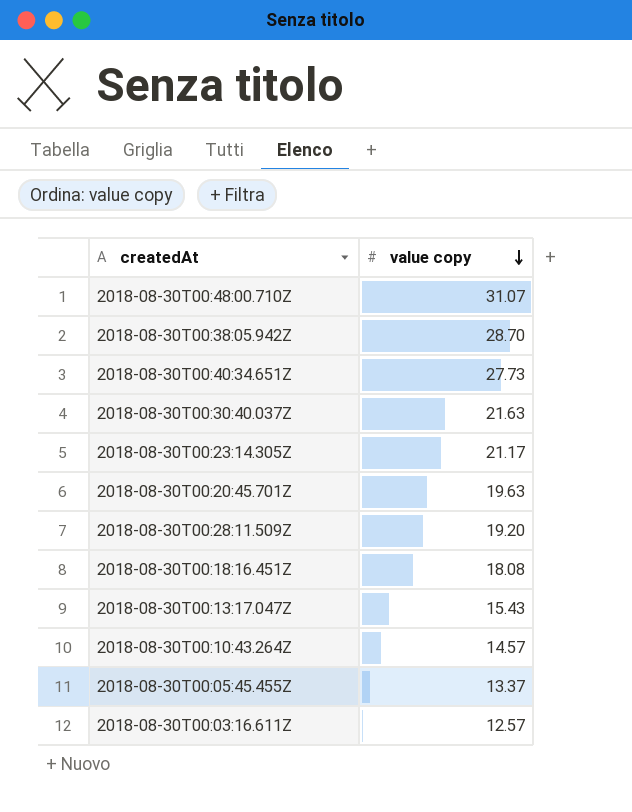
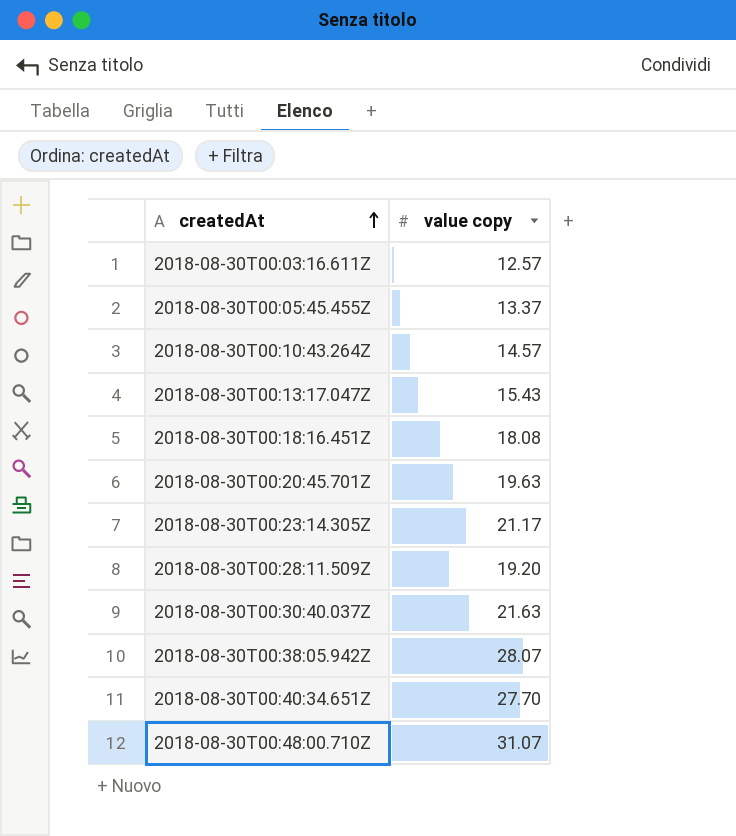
row order: value copy descending -> createdAt ascending
2018-08-30T00:38:05.942Z | value copy: 28.70 -> 28.07
2018-08-30T00:40:34.651Z | value copy: 27.73 -> 27.70

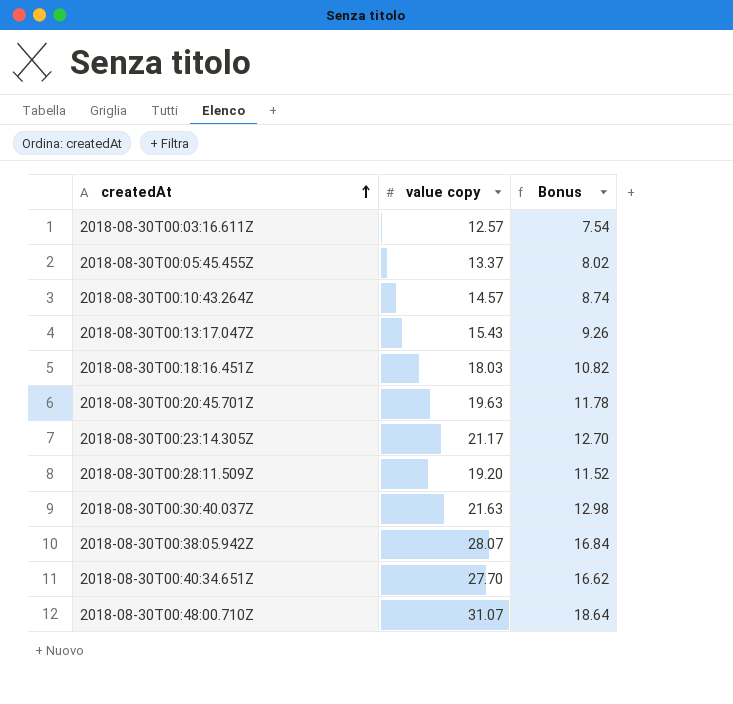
column Bonus | formula: none -> [value copy] * 0.6
2018-08-30T00:18:16.451Z | value copy: 18.08 -> 18.03

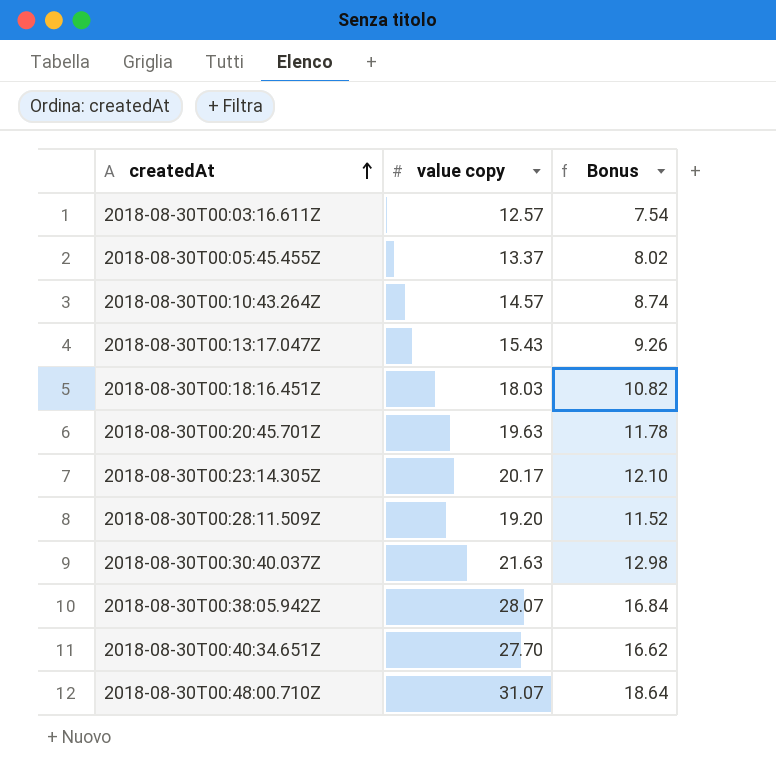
2018-08-30T00:23:14.305Z | value copy: 21.17 -> 20.17
2018-08-30T00:23:14.305Z | Bonus: 12.70 -> 12.10

